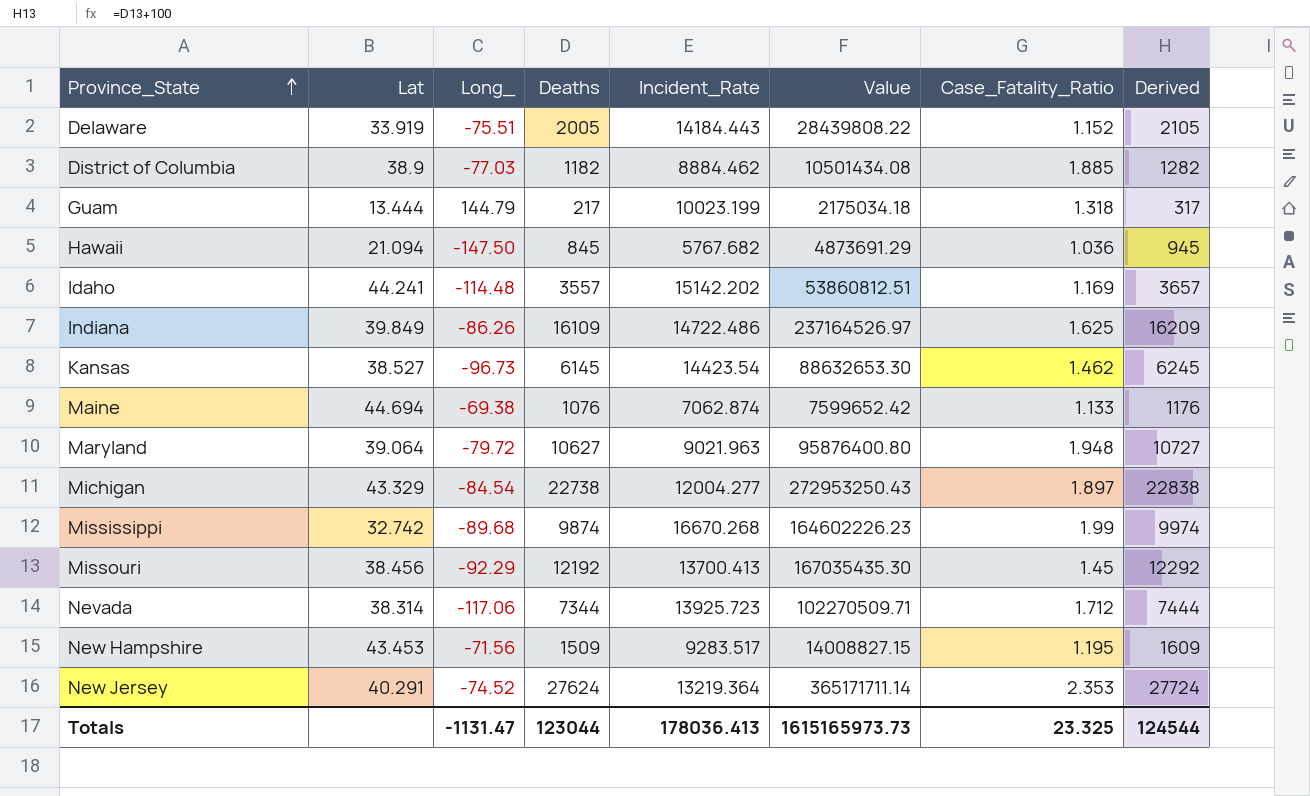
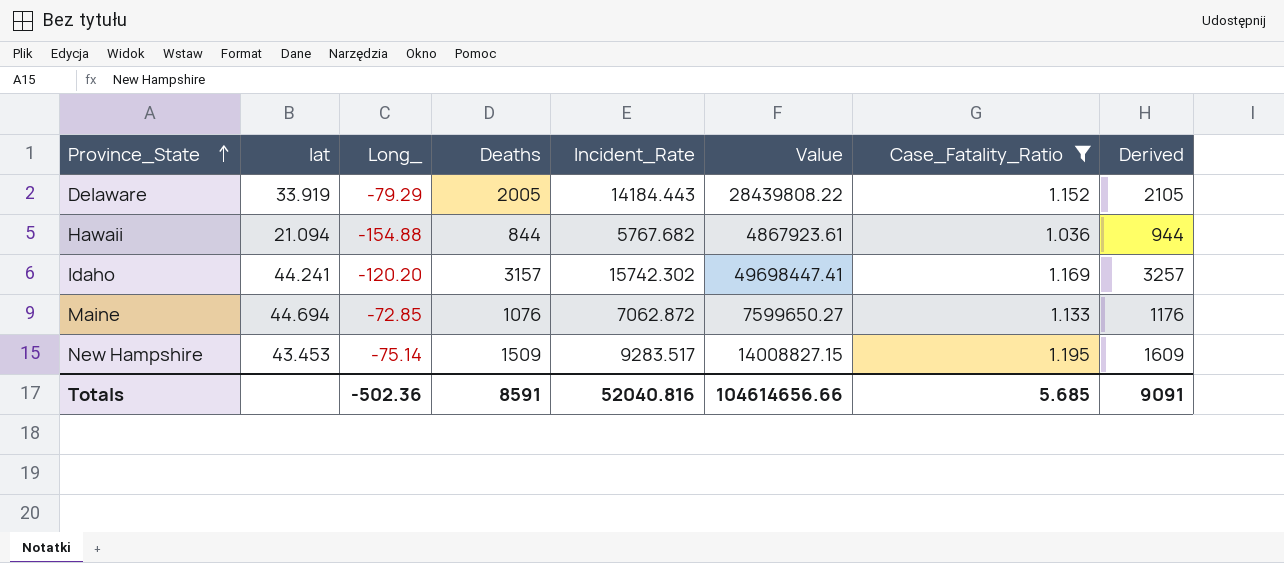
filter: none -> Case_Fatality_Ratio <= 1.195
column name: Lat -> lat
Delaware | Long_: -75.51 -> -79.29
Hawaii | Long_: -147.50 -> -154.88
Hawaii | Deaths: 845 -> 844
Hawaii | Value: 4873691.29 -> 4867923.61
Hawaii | Derived: 945 -> 944
Idaho | Long_: -114.48 -> -120.20
Idaho | Deaths: 3557 -> 3157
Idaho | Incident_Rate: 15142.202 -> 15742.302
Idaho | Value: 53860812.51 -> 49698447.41
Idaho | Derived: 3657 -> 3257
Maine | Long_: -69.38 -> -72.85
Maine | Incident_Rate: 7062.874 -> 7062.872
Maine | Value: 7599652.42 -> 7599650.27
New Hampshire | Long_: -71.56 -> -75.14
Totals | Long_: -1131.47 -> -502.36
Totals | Deaths: 123044 -> 8591
Totals | Incident_Rate: 178036.413 -> 52040.816
Totals | Value: 1615165973.73 -> 104614656.66
Totals | Case_Fatality_Ratio: 23.325 -> 5.685
Totals | Derived: 124544 -> 9091

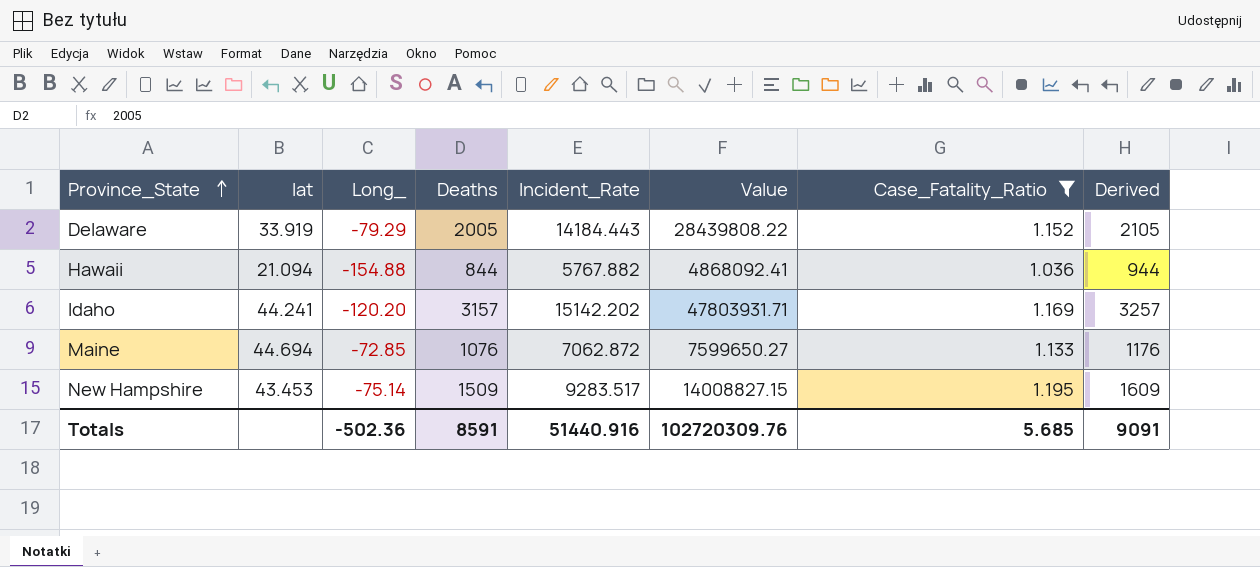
Hawaii | Incident_Rate: 5767.682 -> 5767.882
Hawaii | Value: 4867923.61 -> 4868092.41
Idaho | Incident_Rate: 15742.302 -> 15142.202
Idaho | Value: 49698447.41 -> 47803931.71
Totals | Incident_Rate: 52040.816 -> 51440.916
Totals | Value: 104614656.66 -> 102720309.76

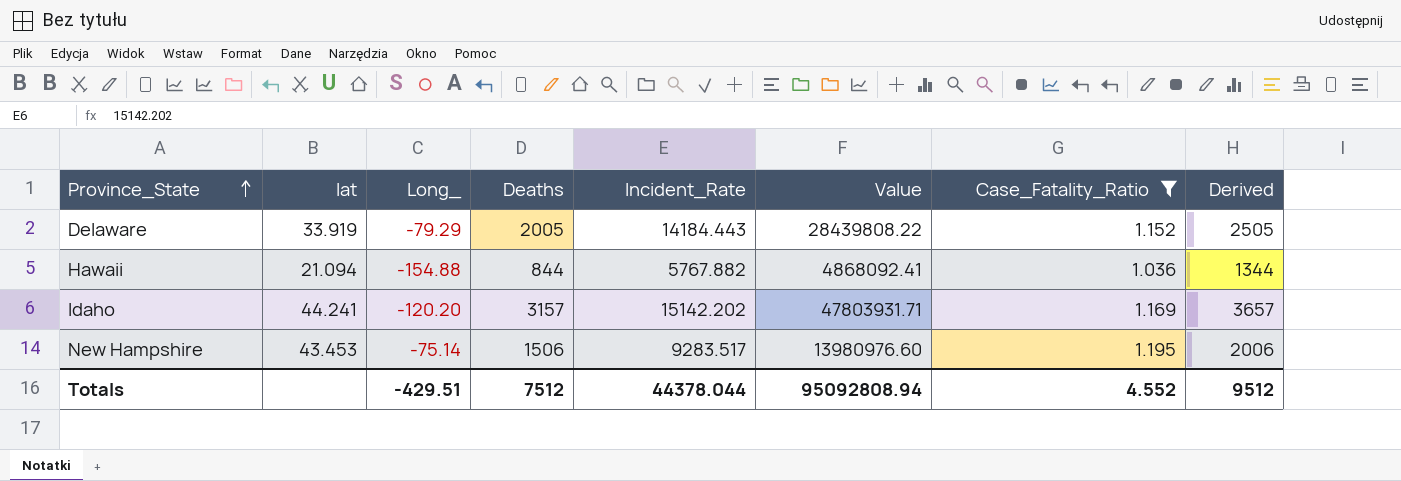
column Derived | formula: [Deaths] + 100 -> [Deaths] + 500
row Maine: 44.694 | -72.85 | 1076 | 7062.872 | 7599650.27 | 1.133 | 1176 -> none
New Hampshire | Deaths: 1509 -> 1506
New Hampshire | Value: 14008827.15 -> 13980976.60
Totals | Long_: -502.36 -> -429.51
Totals | Deaths: 8591 -> 7512
Totals | Incident_Rate: 51440.916 -> 44378.044
Totals | Value: 102720309.76 -> 95092808.94
Totals | Case_Fatality_Ratio: 5.685 -> 4.552
Totals | Derived: 9091 -> 9512

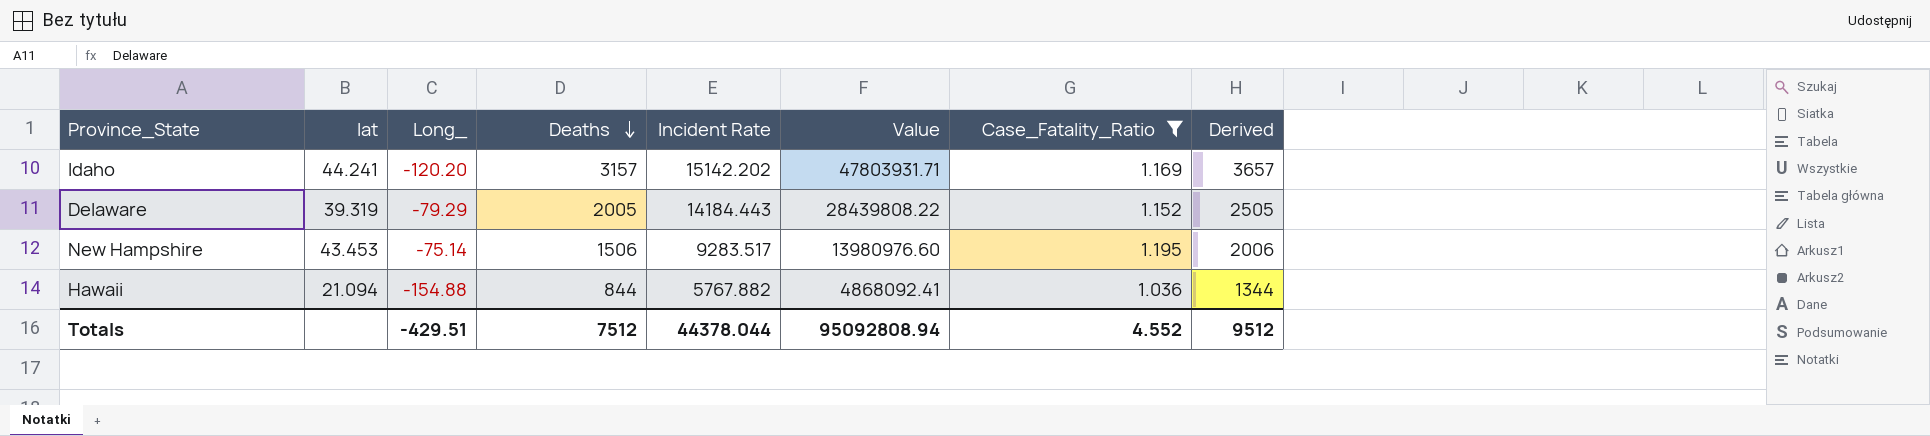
row order: Province_State ascending -> Deaths descending
column name: Incident_Rate -> Incident Rate
Delaware | lat: 33.919 -> 39.319

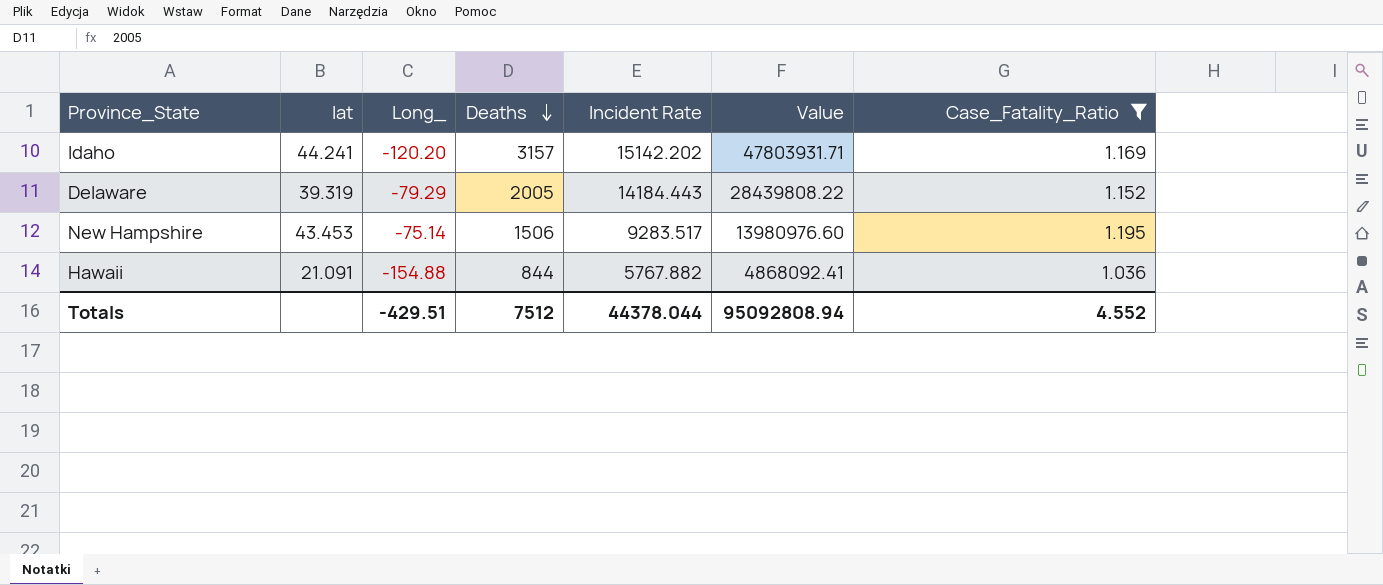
column Derived | formula: [Deaths] + 500 -> none
Hawaii | lat: 21.094 -> 21.091

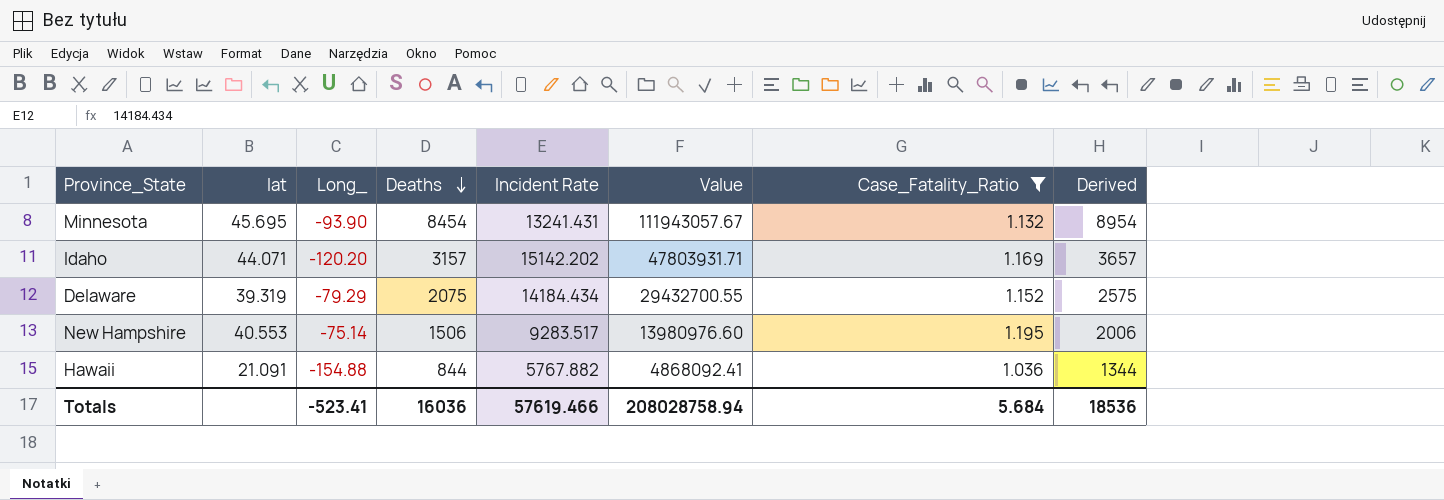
column Derived | formula: none -> [Deaths] + 500
row Minnesota: none -> 45.695 | -93.90 | 8454 | 13241.431 | 111943057.67 | 1.132 | 8954
Idaho | lat: 44.241 -> 44.071
Delaware | Deaths: 2005 -> 2075
Delaware | Incident Rate: 14184.443 -> 14184.434
Delaware | Value: 28439808.22 -> 29432700.55
New Hampshire | lat: 43.453 -> 40.553
Totals | Long_: -429.51 -> -523.41
Totals | Deaths: 7512 -> 16036
Totals | Incident Rate: 44378.044 -> 57619.466
Totals | Value: 95092808.94 -> 208028758.94
Totals | Case_Fatality_Ratio: 4.552 -> 5.684

